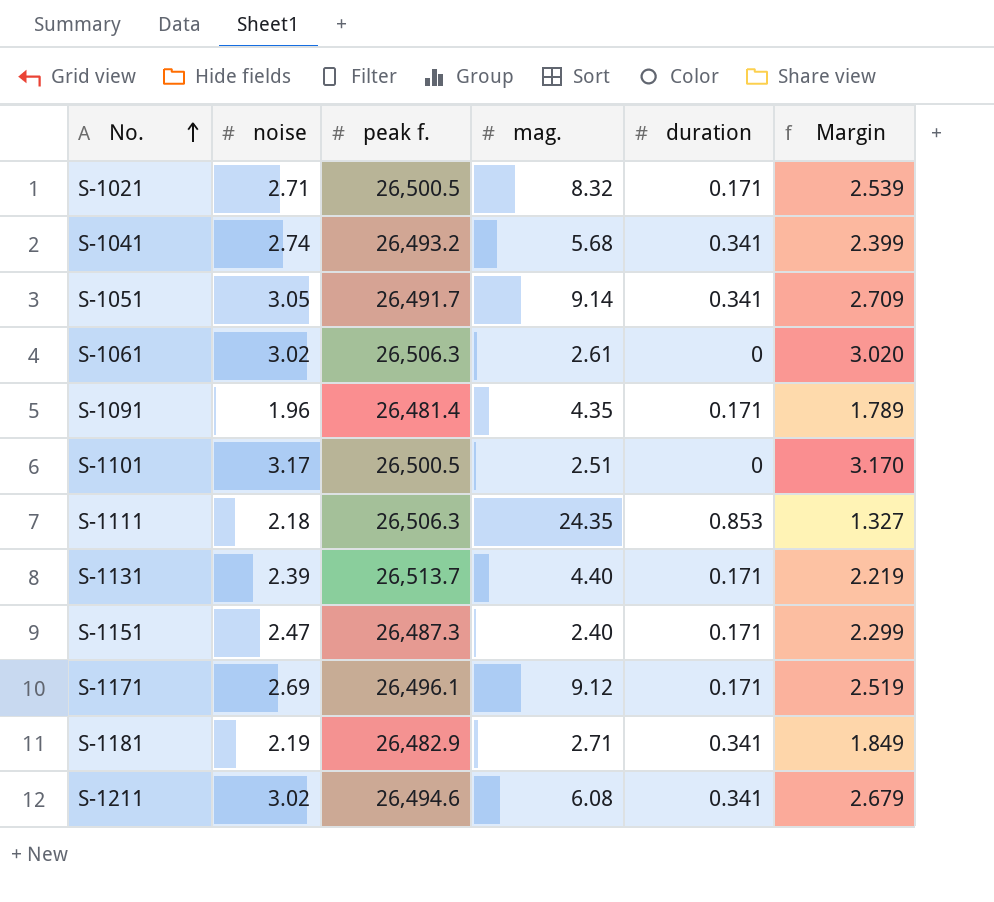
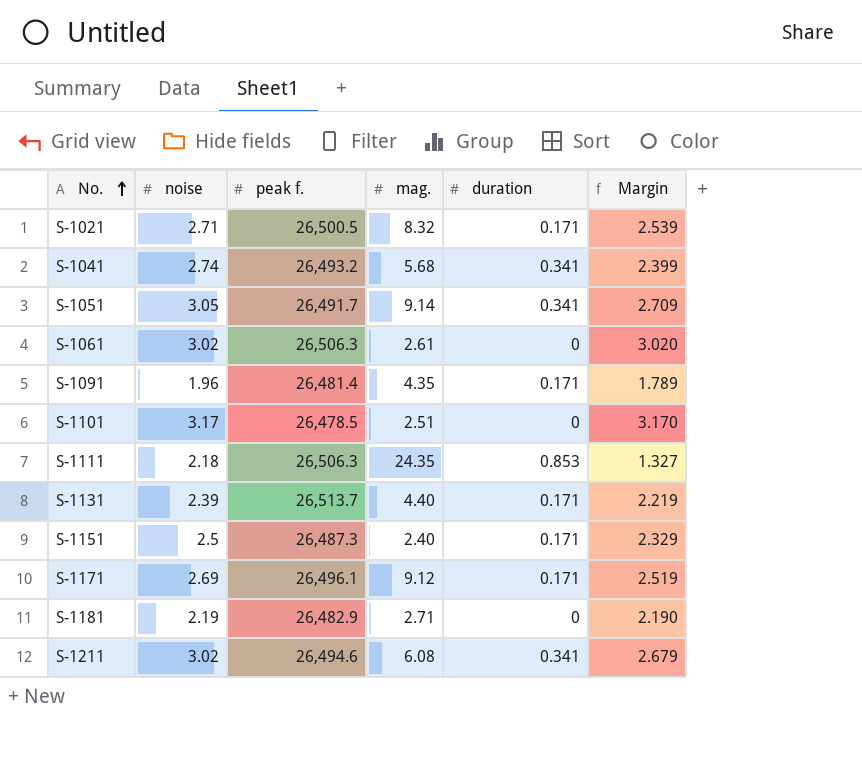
S-1101 | peak f.: 26,500.5 -> 26,478.5
S-1151 | noise: 2.47 -> 2.5
S-1151 | Margin: 2.299 -> 2.329
S-1181 | duration: 0.341 -> 0
S-1181 | Margin: 1.849 -> 2.190

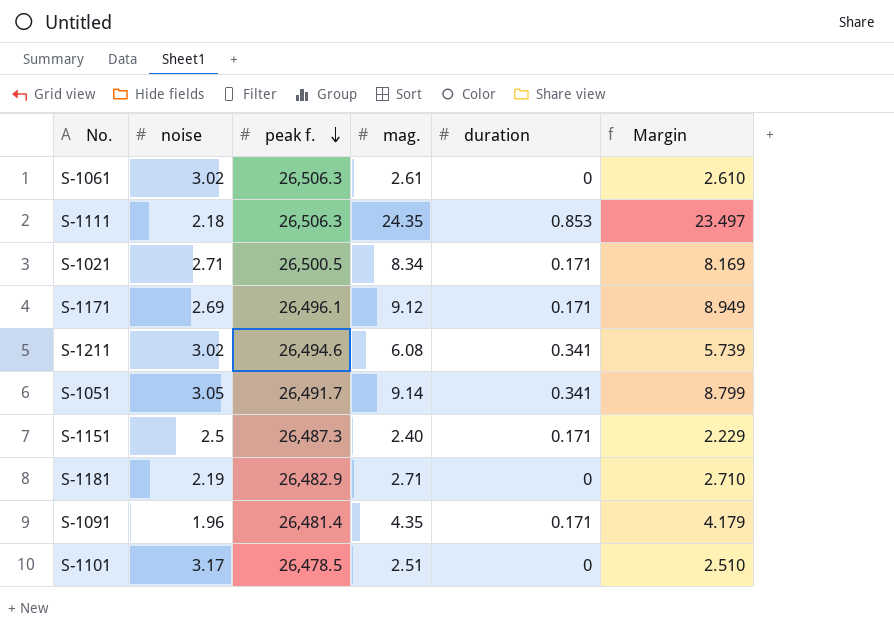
row order: No. ascending -> peak f. descending
column Margin | formula: [noise] - [duration] -> [mag.] - [duration]
row S-1041: 2.74 | 26,493.2 | 5.68 | 0.341 | 2.399 -> none
row S-1131: 2.39 | 26,513.7 | 4.40 | 0.171 | 2.219 -> none
S-1021 | mag.: 8.32 -> 8.34

